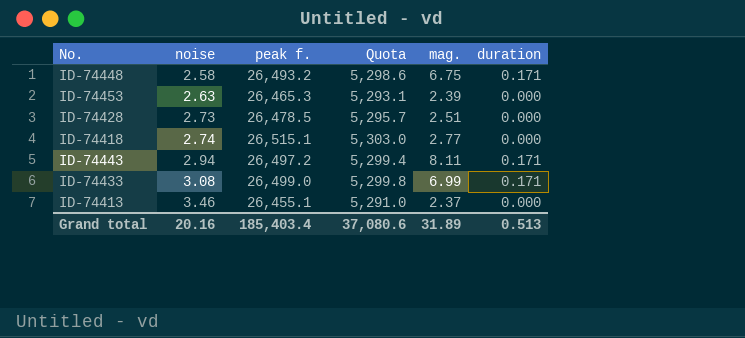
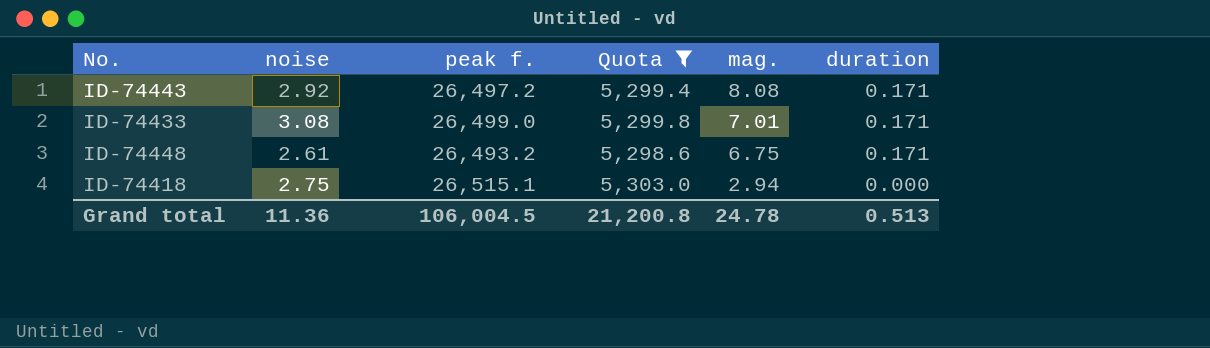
filter: none -> Quota >= 5,298.6
row order: noise ascending -> mag. descending
ID-74443 | noise: 2.94 -> 2.92
ID-74443 | mag.: 8.11 -> 8.08
ID-74433 | mag.: 6.99 -> 7.01
ID-74448 | noise: 2.58 -> 2.61
ID-74418 | noise: 2.74 -> 2.75
ID-74418 | mag.: 2.77 -> 2.94
Grand total | noise: 20.16 -> 11.36
Grand total | peak f.: 185,403.4 -> 106,004.5
Grand total | Quota: 37,080.6 -> 21,200.8
Grand total | mag.: 31.89 -> 24.78

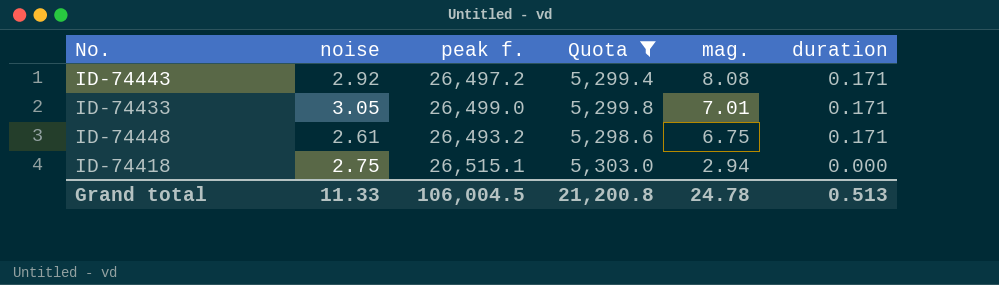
ID-74433 | noise: 3.08 -> 3.05
Grand total | noise: 11.36 -> 11.33

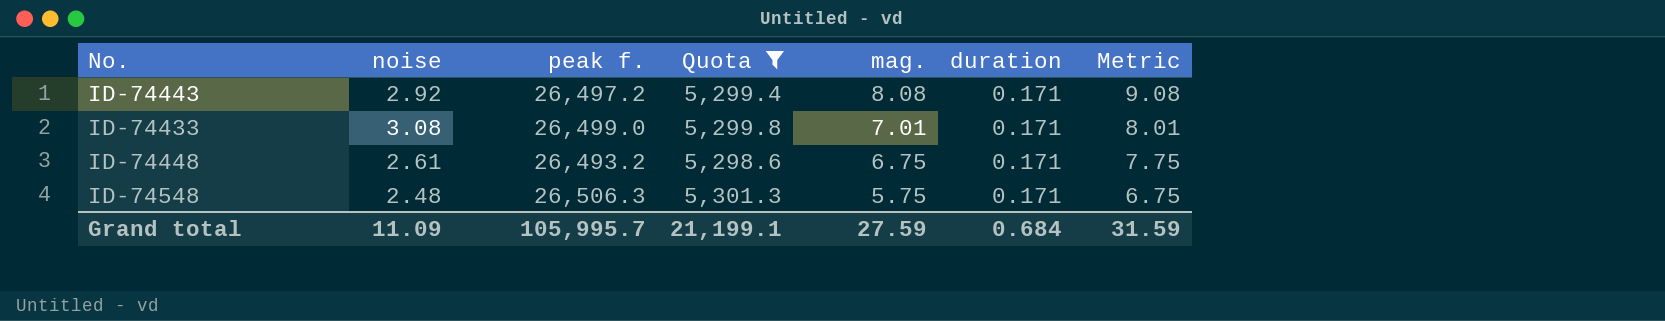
column Metric | formula: none -> [mag.] + 1
row ID-74418: 2.75 | 26,515.1 | 5,303.0 | 2.94 | 0.000 -> none
ID-74433 | noise: 3.05 -> 3.08
row ID-74548: none -> 2.48 | 26,506.3 | 5,301.3 | 5.75 | 0.171 | 6.75
Grand total | noise: 11.33 -> 11.09
Grand total | peak f.: 106,004.5 -> 105,995.7
Grand total | Quota: 21,200.8 -> 21,199.1
Grand total | mag.: 24.78 -> 27.59
Grand total | duration: 0.513 -> 0.684

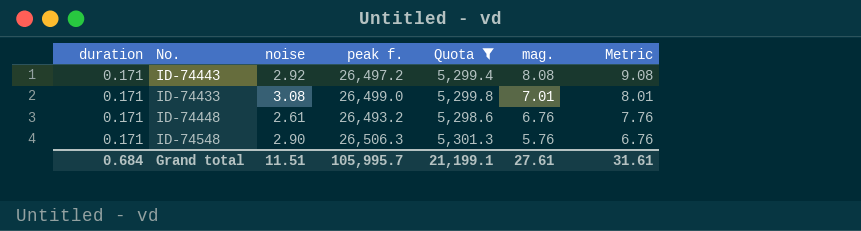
column duration | position: 6 -> 1
ID-74448 | mag.: 6.75 -> 6.76
ID-74448 | Metric: 7.75 -> 7.76
ID-74548 | noise: 2.48 -> 2.90
ID-74548 | mag.: 5.75 -> 5.76
ID-74548 | Metric: 6.75 -> 6.76
Grand total | noise: 11.09 -> 11.51
Grand total | mag.: 27.59 -> 27.61
Grand total | Metric: 31.59 -> 31.61

